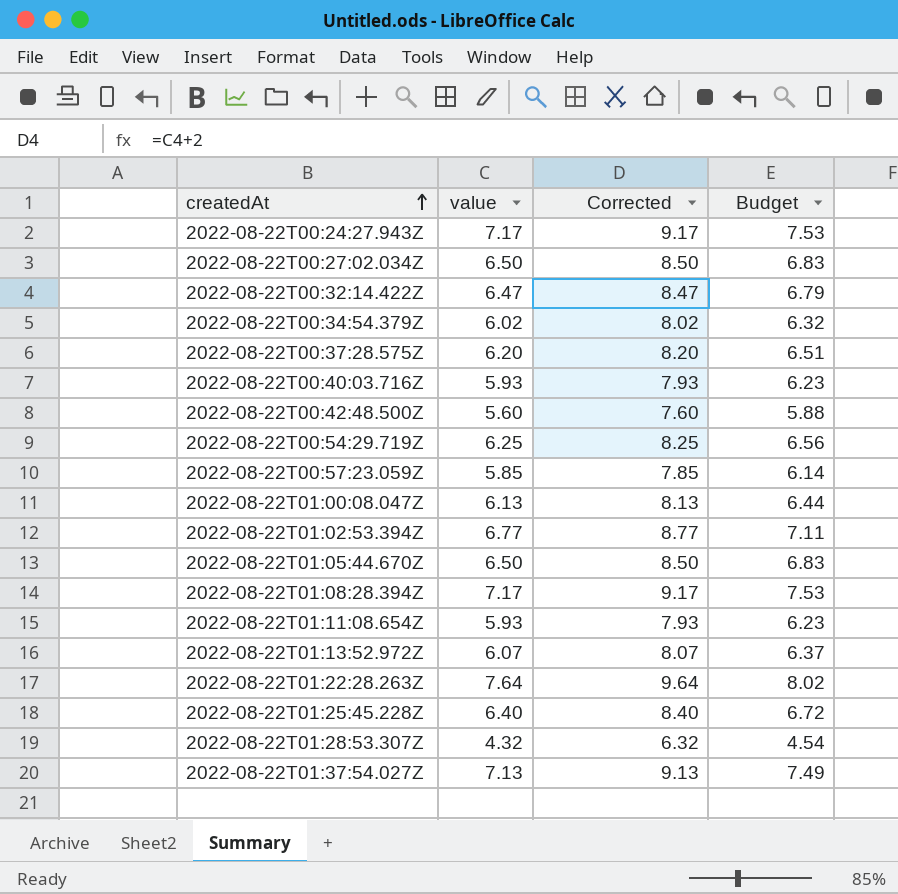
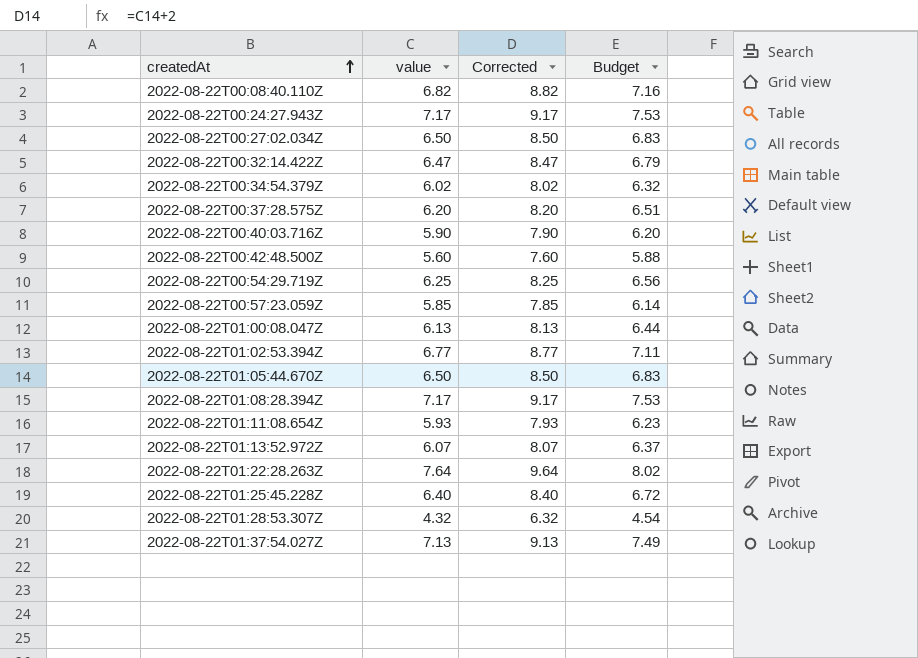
row 2022-08-22T00:08:40.110Z: none -> 6.82 | 8.82 | 7.16
2022-08-22T00:40:03.716Z | value: 5.93 -> 5.90
2022-08-22T00:40:03.716Z | Corrected: 7.93 -> 7.90
2022-08-22T00:40:03.716Z | Budget: 6.23 -> 6.20

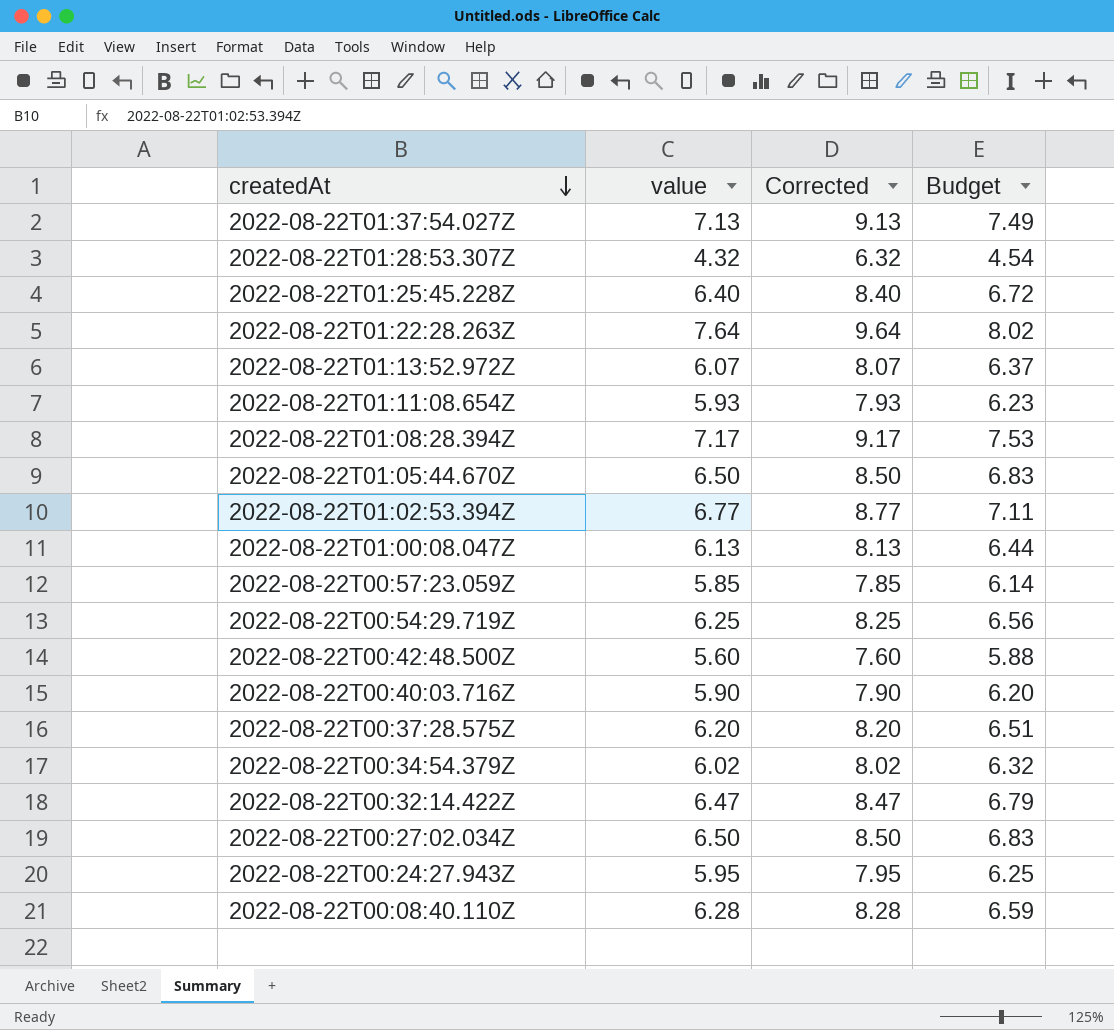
row order: createdAt ascending -> createdAt descending
2022-08-22T00:24:27.943Z | value: 7.17 -> 5.95
2022-08-22T00:24:27.943Z | Corrected: 9.17 -> 7.95
2022-08-22T00:24:27.943Z | Budget: 7.53 -> 6.25
2022-08-22T00:08:40.110Z | value: 6.82 -> 6.28
2022-08-22T00:08:40.110Z | Corrected: 8.82 -> 8.28
2022-08-22T00:08:40.110Z | Budget: 7.16 -> 6.59

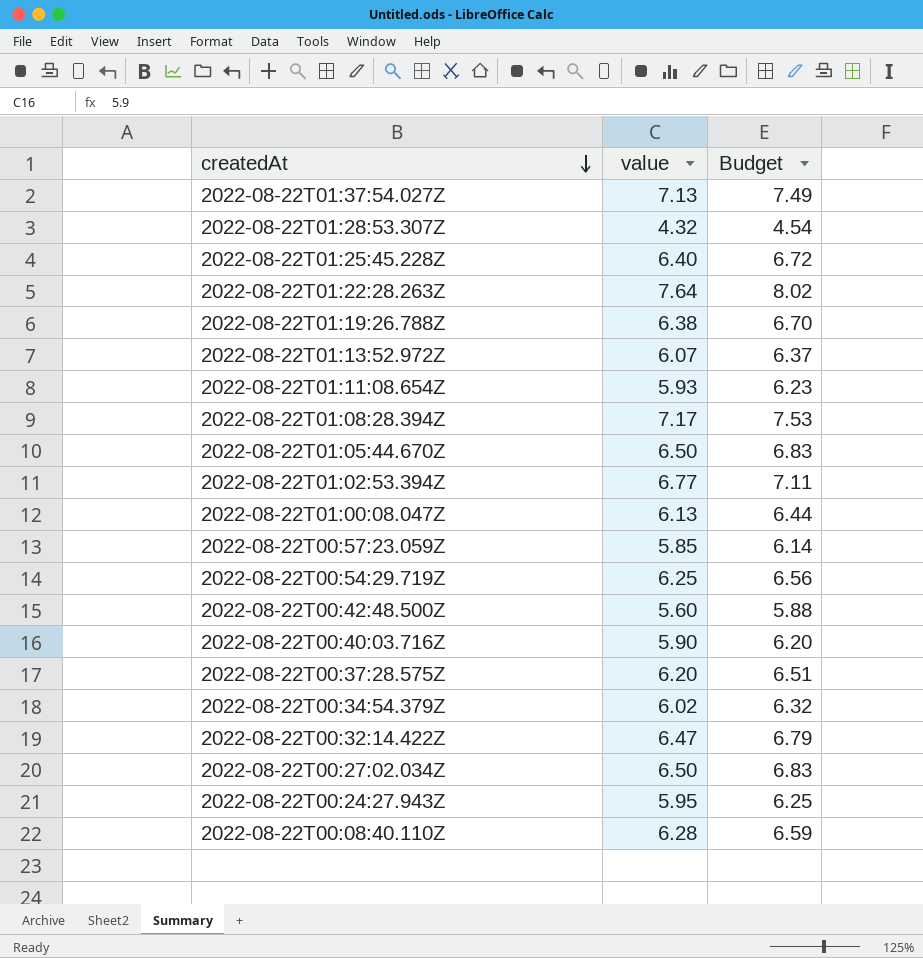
column Corrected | formula: [value] + 2 -> none
row 2022-08-22T01:19:26.788Z: none -> 6.38 | 6.70

